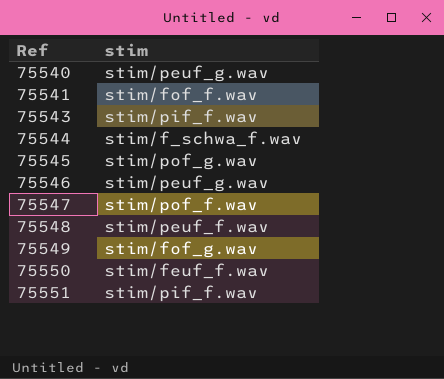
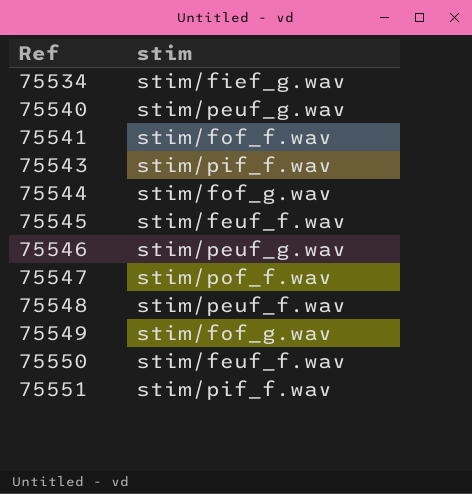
row 75534: none -> stim/fief_g.wav
75544 | stim: stim/f_schwa_f.wav -> stim/fof_g.wav
75545 | stim: stim/pof_g.wav -> stim/feuf_f.wav

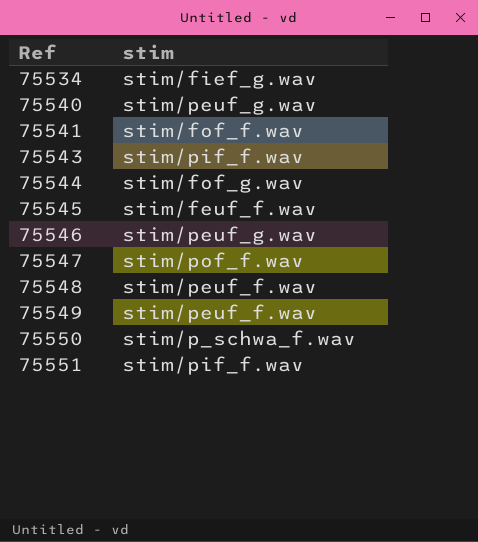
75549 | stim: stim/fof_g.wav -> stim/peuf_f.wav
75550 | stim: stim/feuf_f.wav -> stim/p_schwa_f.wav

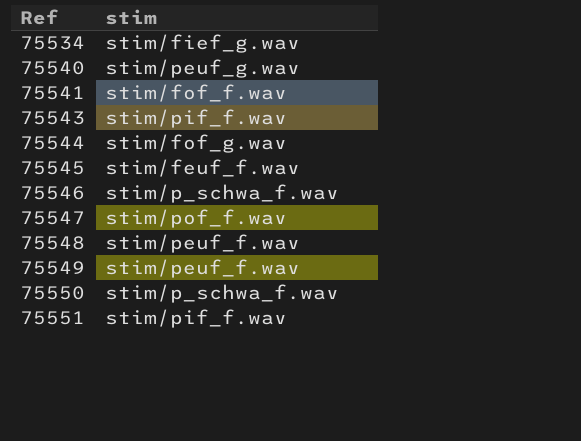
75546 | stim: stim/peuf_g.wav -> stim/p_schwa_f.wav

